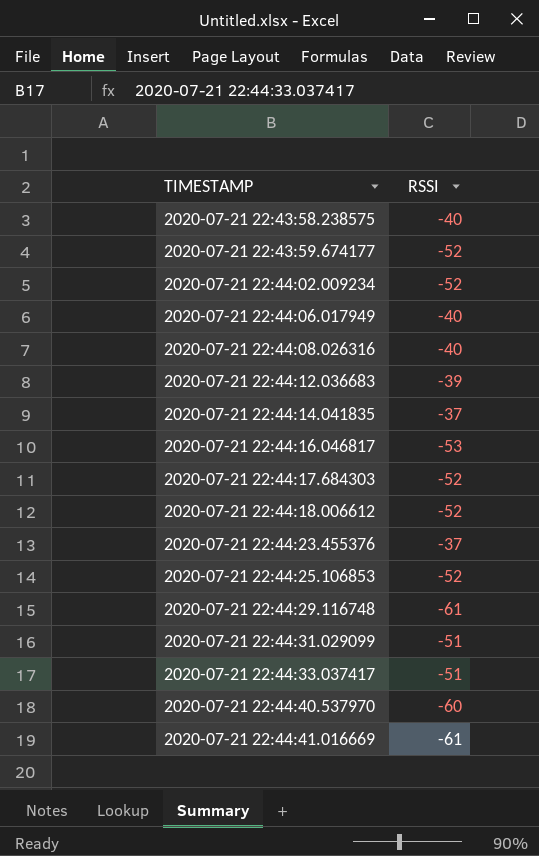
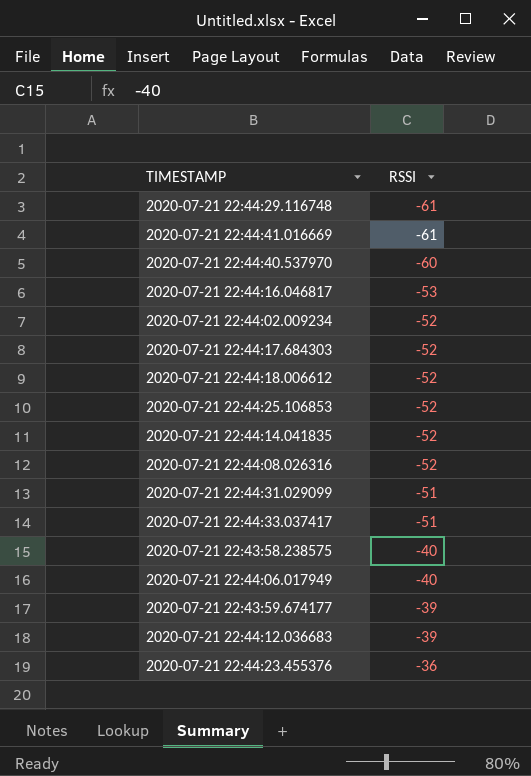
row order: TIMESTAMP ascending -> RSSI ascending
2020-07-21 22:44:14.041835 | RSSI: -37 -> -52
2020-07-21 22:44:08.026316 | RSSI: -40 -> -52
2020-07-21 22:43:59.674177 | RSSI: -52 -> -39
2020-07-21 22:44:23.455376 | RSSI: -37 -> -36

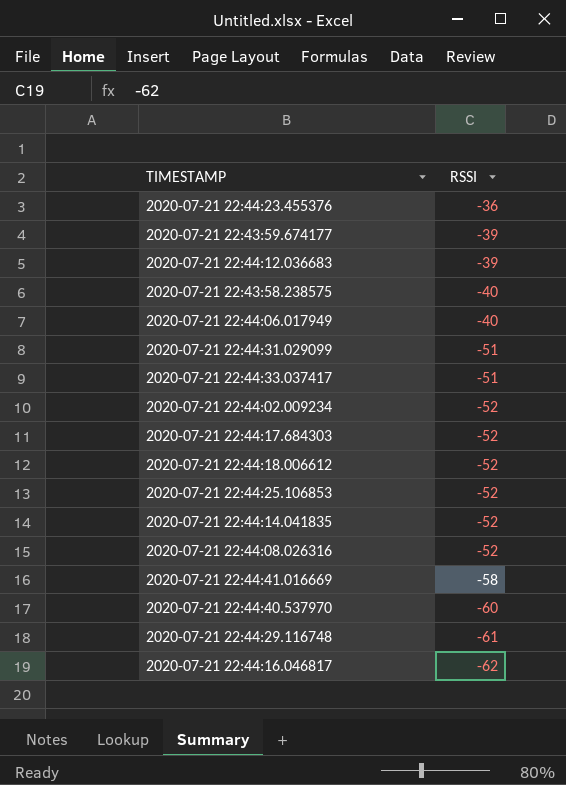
row order: RSSI ascending -> RSSI descending
2020-07-21 22:44:41.016669 | RSSI: -61 -> -58
2020-07-21 22:44:16.046817 | RSSI: -53 -> -62

